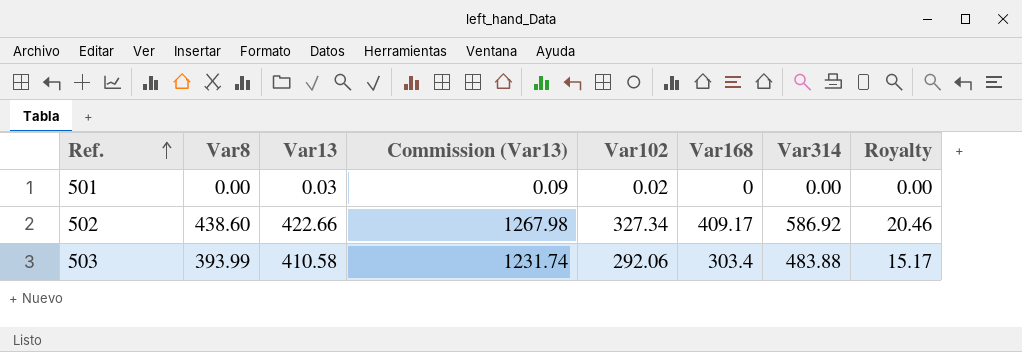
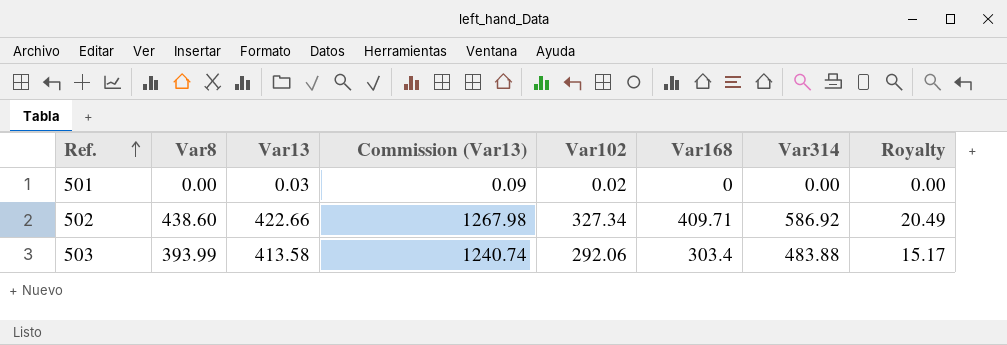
502 | Var168: 409.17 -> 409.71
502 | Royalty: 20.46 -> 20.49
503 | Var13: 410.58 -> 413.58
503 | Commission (Var13): 1231.74 -> 1240.74

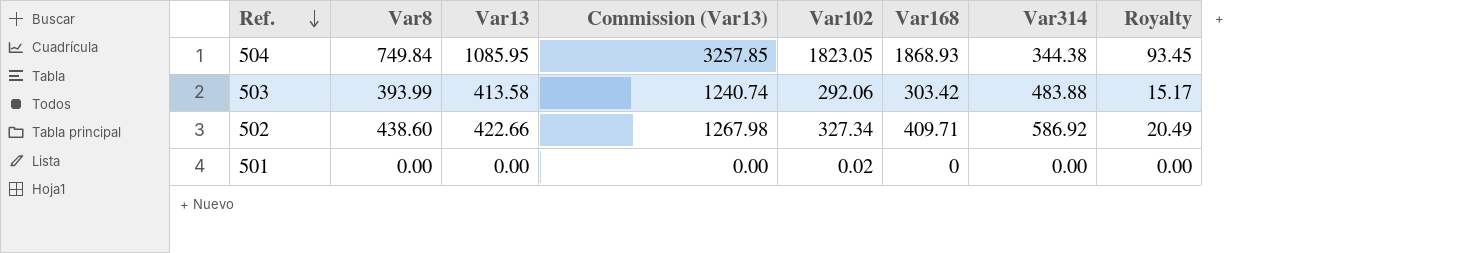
row order: Ref. ascending -> Ref. descending
row 504: none -> 749.84 | 1085.95 | 3257.85 | 1823.05 | 1868.93 | 344.38 | 93.45
503 | Var168: 303.4 -> 303.42
501 | Var13: 0.03 -> 0.00
501 | Commission (Var13): 0.09 -> 0.00

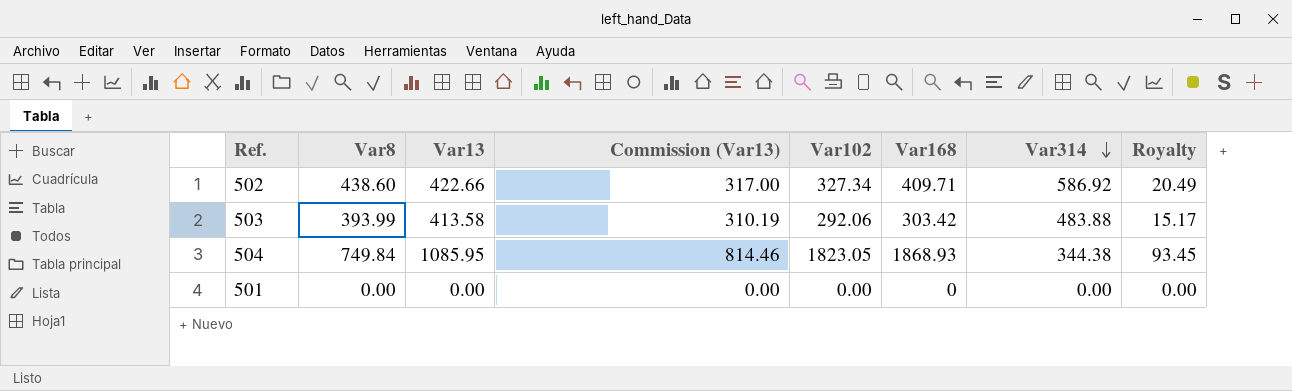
row order: Ref. descending -> Var314 descending
column Commission (Var13) | formula: [Var13] * 3 -> [Var13] * 0.75
501 | Var102: 0.02 -> 0.00

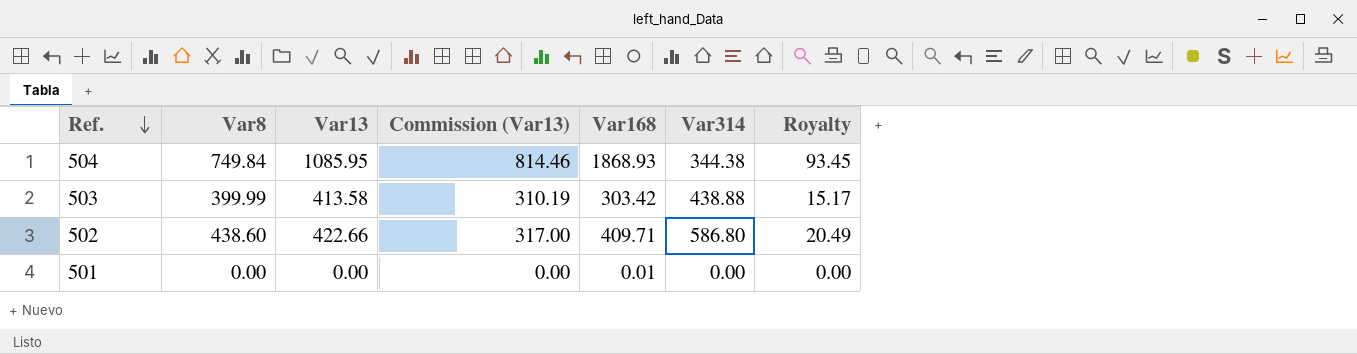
row order: Var314 descending -> Ref. descending
column Var102 | position: 5 -> none
503 | Var8: 393.99 -> 399.99
503 | Var314: 483.88 -> 438.88
502 | Var314: 586.92 -> 586.80
501 | Var168: 0 -> 0.01

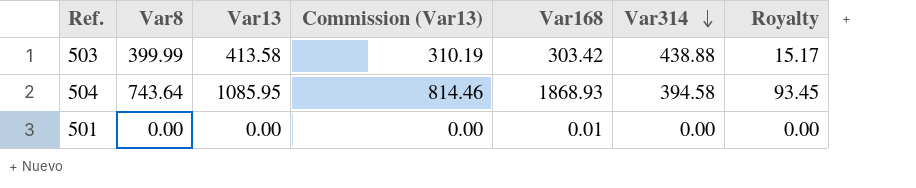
row order: Ref. descending -> Var314 descending
row 502: 438.60 | 422.66 | 317.00 | 409.71 | 586.80 | 20.49 -> none
504 | Var8: 749.84 -> 743.64
504 | Var314: 344.38 -> 394.58

